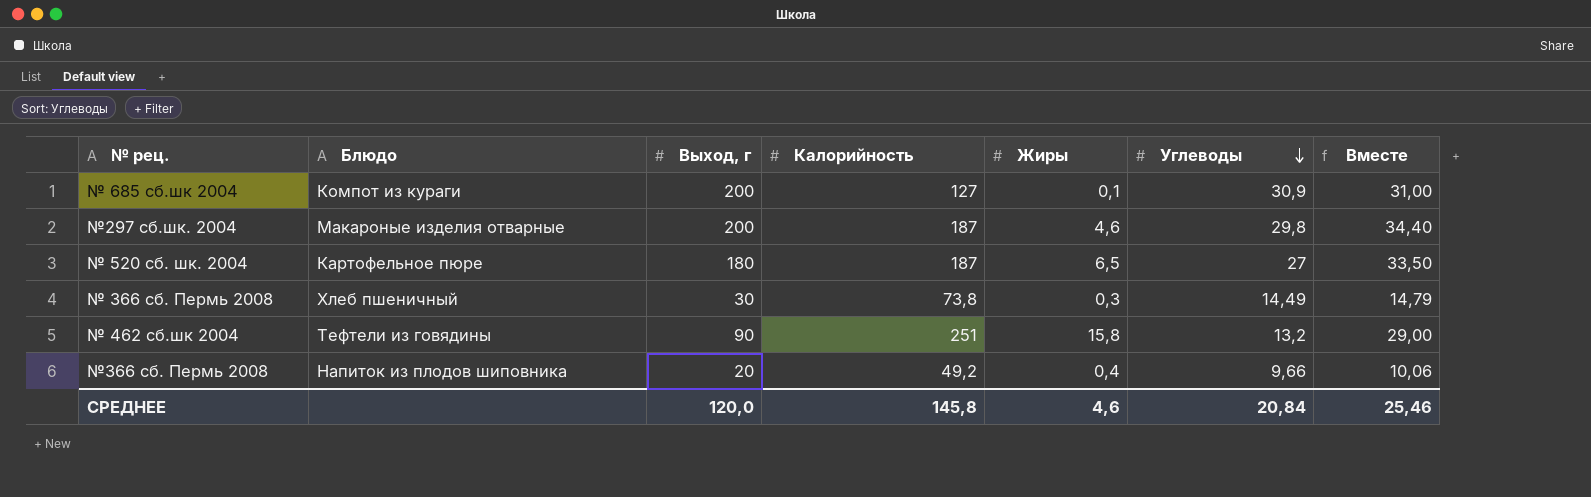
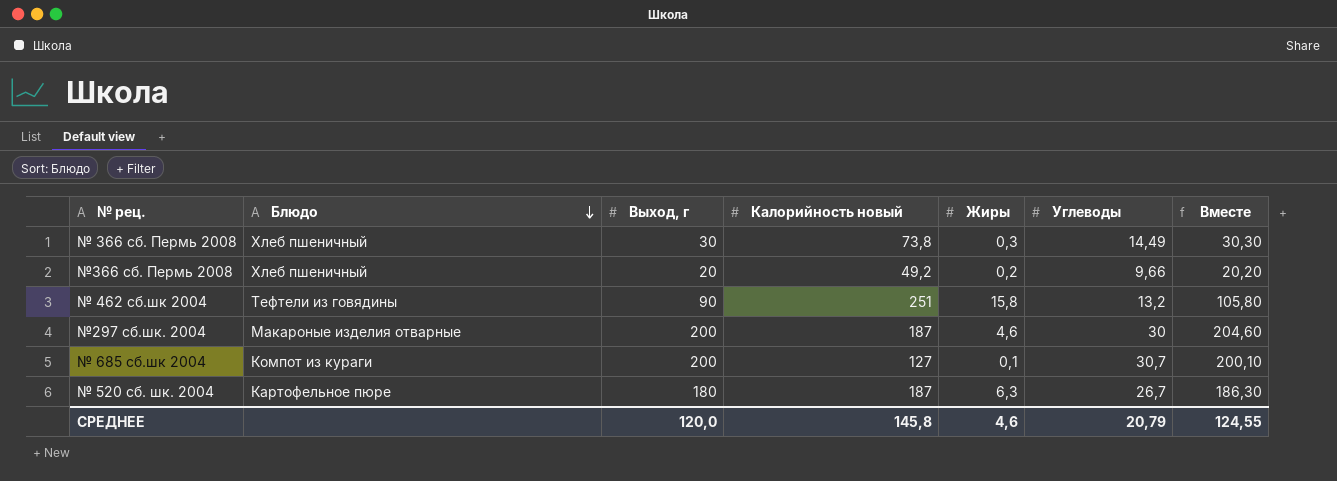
row order: Углеводы descending -> Блюдо descending
column name: Калорийность -> Калорийность новый
column Вместе | formula: [Жиры] + [Углеводы] -> [Выход, г] + [Жиры]
№366 сб. Пермь 2008 | Блюдо: Напиток из плодов шиповника -> Хлеб пшеничный
№366 сб. Пермь 2008 | Жиры: 0,4 -> 0,2
№297 сб.шк. 2004 | Углеводы: 29,8 -> 30
№ 685 сб.шк 2004 | Углеводы: 30,9 -> 30,7
№ 520 сб. шк. 2004 | Жиры: 6,5 -> 6,3
№ 520 сб. шк. 2004 | Углеводы: 27 -> 26,7
СРЕДНЕЕ | Углеводы: 20,84 -> 20,79
СРЕДНЕЕ | Вместе: 25,46 -> 124,55

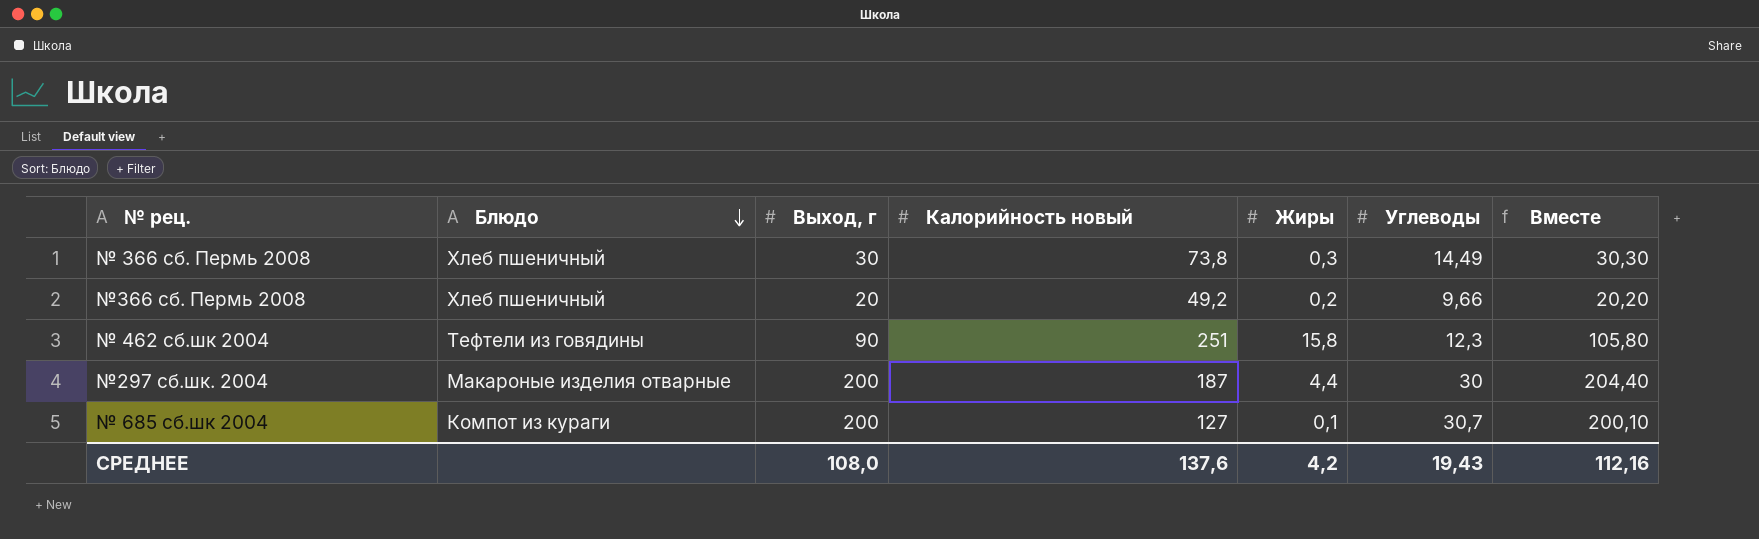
row № 520 сб. шк. 2004: Картофельное пюре | 180 | 187 | 6,3 | 26,7 | 186,30 -> none
№ 462 сб.шк 2004 | Углеводы: 13,2 -> 12,3
№297 сб.шк. 2004 | Жиры: 4,6 -> 4,4
№297 сб.шк. 2004 | Вместе: 204,60 -> 204,40
СРЕДНЕЕ | Выход, г: 120,0 -> 108,0
СРЕДНЕЕ | Калорийность новый: 145,8 -> 137,6
СРЕДНЕЕ | Жиры: 4,6 -> 4,2
СРЕДНЕЕ | Углеводы: 20,79 -> 19,43
СРЕДНЕЕ | Вместе: 124,55 -> 112,16

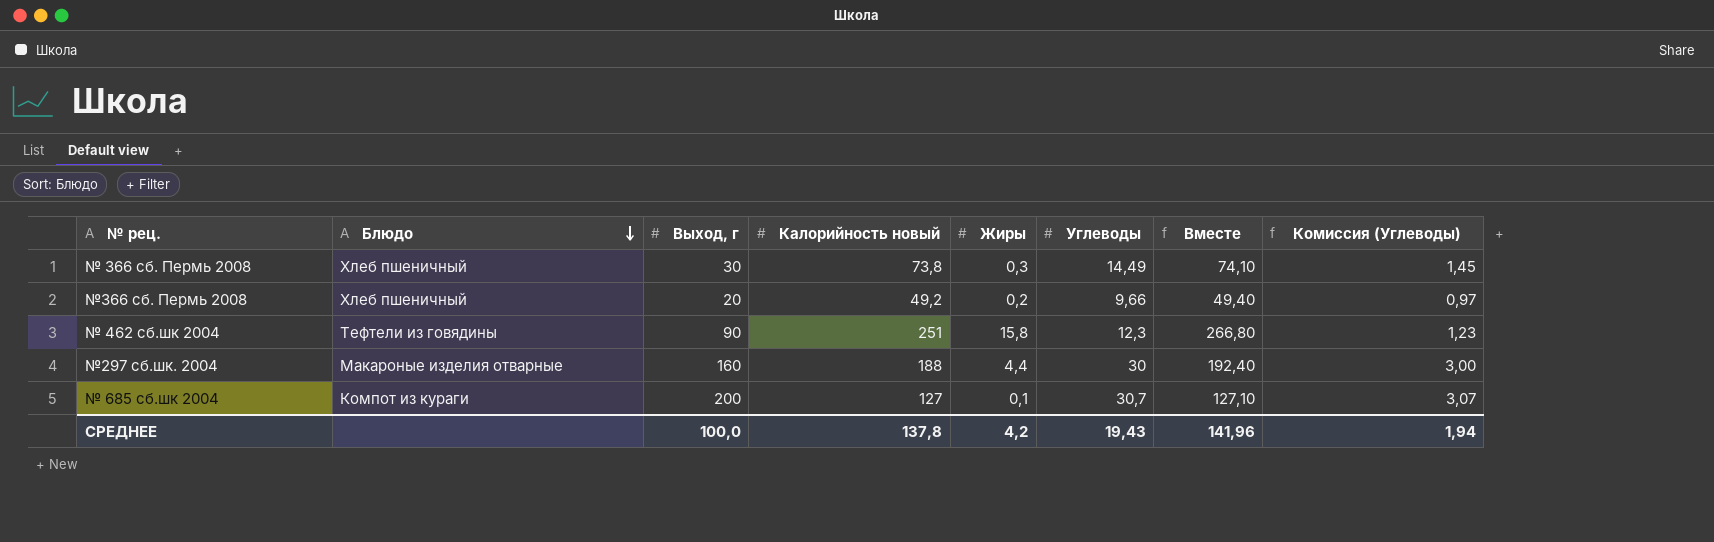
column Вместе | formula: [Выход, г] + [Жиры] -> [Калорийность новый] + [Жиры]
column Комиссия (Углеводы) | formula: none -> [Углеводы] * 0,1
№297 сб.шк. 2004 | Выход, г: 200 -> 160
№297 сб.шк. 2004 | Калорийность новый: 187 -> 188
СРЕДНЕЕ | Выход, г: 108,0 -> 100,0
СРЕДНЕЕ | Калорийность новый: 137,6 -> 137,8
СРЕДНЕЕ | Вместе: 112,16 -> 141,96

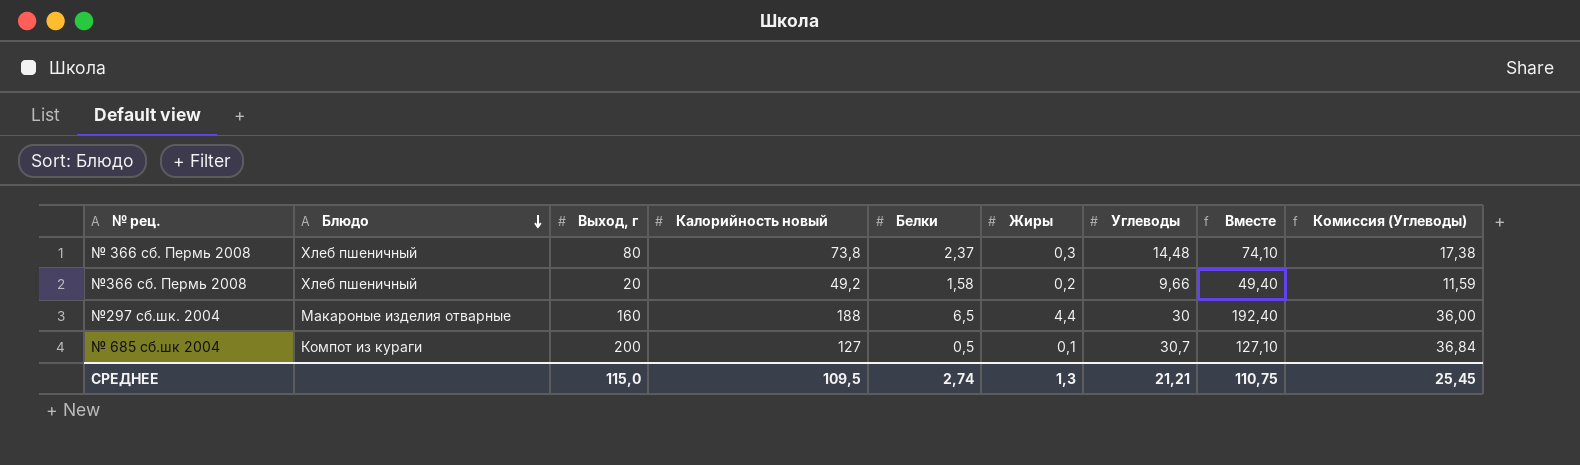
column Белки | position: none -> 5
column Комиссия (Углеводы) | formula: [Углеводы] * 0,1 -> [Углеводы] * 1,2
row № 462 сб.шк 2004: Тефтели из говядины | 90 | 251 | 15,8 | 12,3 | 266,80 | 1,23 -> none
№ 366 сб. Пермь 2008 | Выход, г: 30 -> 80
№ 366 сб. Пермь 2008 | Углеводы: 14,49 -> 14,48
СРЕДНЕЕ | Выход, г: 100,0 -> 115,0
СРЕДНЕЕ | Калорийность новый: 137,8 -> 109,5
СРЕДНЕЕ | Жиры: 4,2 -> 1,3
СРЕДНЕЕ | Углеводы: 19,43 -> 21,21
СРЕДНЕЕ | Вместе: 141,96 -> 110,75
СРЕДНЕЕ | Комиссия (Углеводы): 1,94 -> 25,45

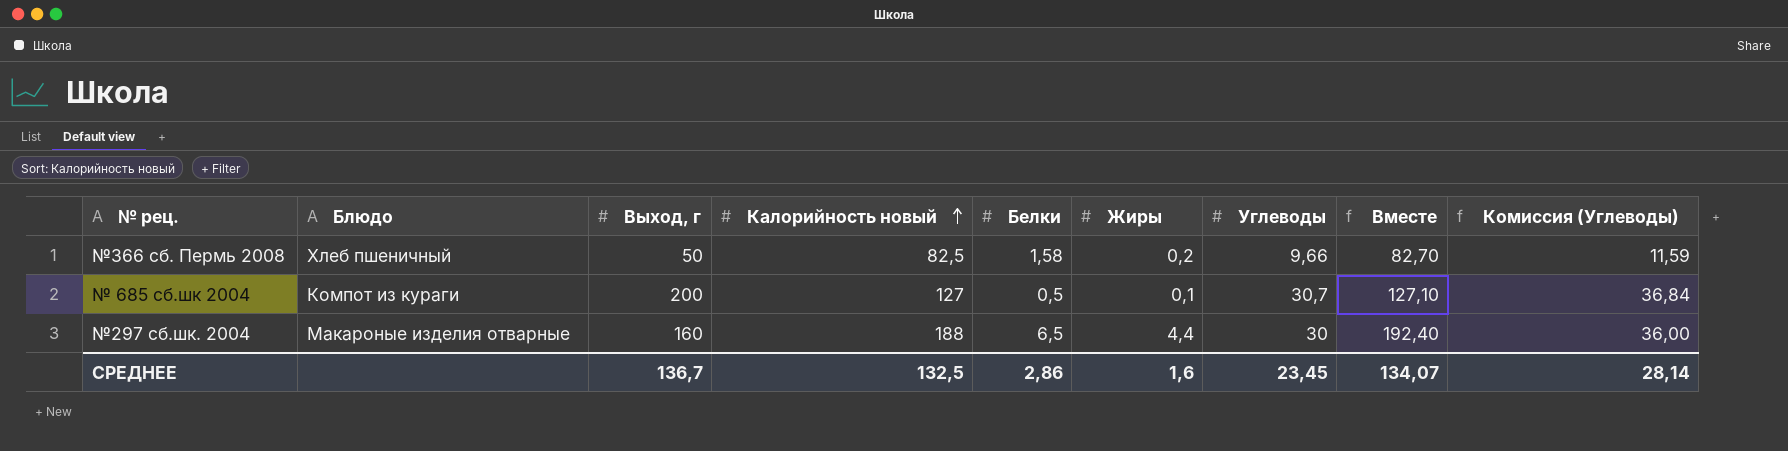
row order: Блюдо descending -> Калорийность новый ascending
row № 366 сб. Пермь 2008: Хлеб пшеничный | 80 | 73,8 | 2,37 | 0,3 | 14,48 | 74,10 | 17,38 -> none
№366 сб. Пермь 2008 | Выход, г: 20 -> 50
№366 сб. Пермь 2008 | Калорийность новый: 49,2 -> 82,5
№366 сб. Пермь 2008 | Вместе: 49,40 -> 82,70
СРЕДНЕЕ | Выход, г: 115,0 -> 136,7
СРЕДНЕЕ | Калорийность новый: 109,5 -> 132,5
СРЕДНЕЕ | Белки: 2,74 -> 2,86
СРЕДНЕЕ | Жиры: 1,3 -> 1,6
СРЕДНЕЕ | Углеводы: 21,21 -> 23,45
СРЕДНЕЕ | Вместе: 110,75 -> 134,07
СРЕДНЕЕ | Комиссия (Углеводы): 25,45 -> 28,14

